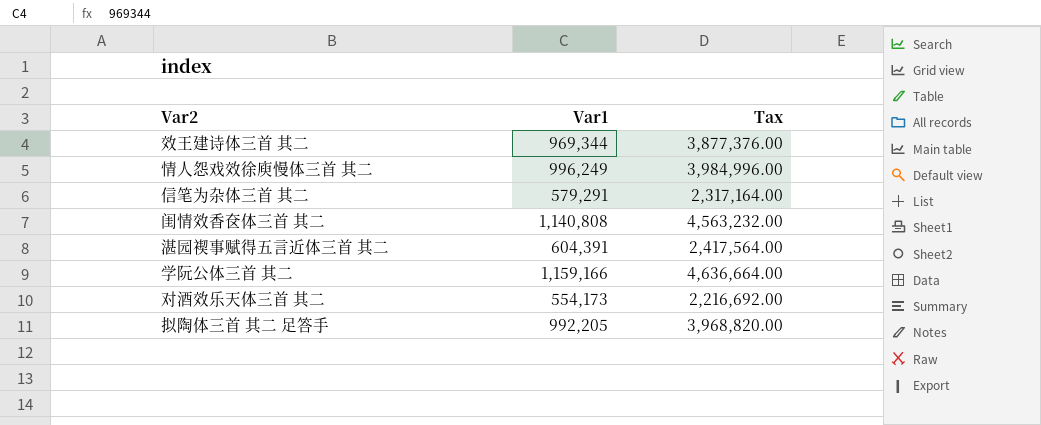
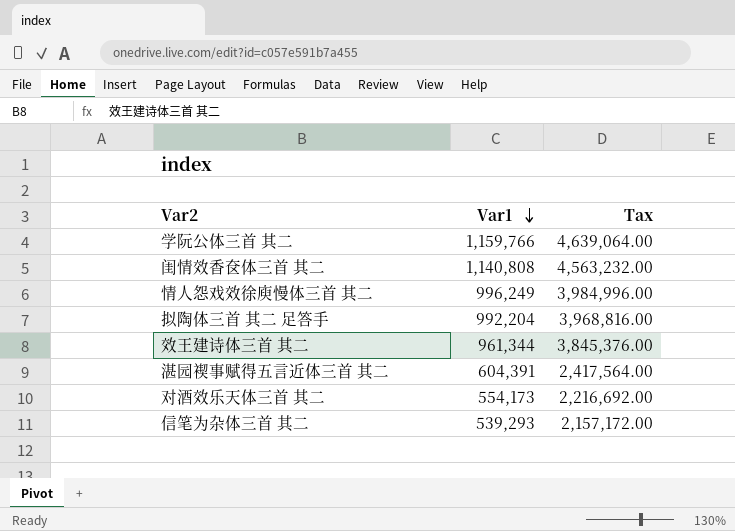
row order: none -> Var1 descending
学阮公体三首 其二 | Var1: 1,159,166 -> 1,159,766
学阮公体三首 其二 | Tax: 4,636,664.00 -> 4,639,064.00
拟陶体三首 其二 足答手 | Var1: 992,205 -> 992,204
拟陶体三首 其二 足答手 | Tax: 3,968,820.00 -> 3,968,816.00
效王建诗体三首 其二 | Var1: 969,344 -> 961,344
效王建诗体三首 其二 | Tax: 3,877,376.00 -> 3,845,376.00
信笔为杂体三首 其二 | Var1: 579,291 -> 539,293
信笔为杂体三首 其二 | Tax: 2,317,164.00 -> 2,157,172.00

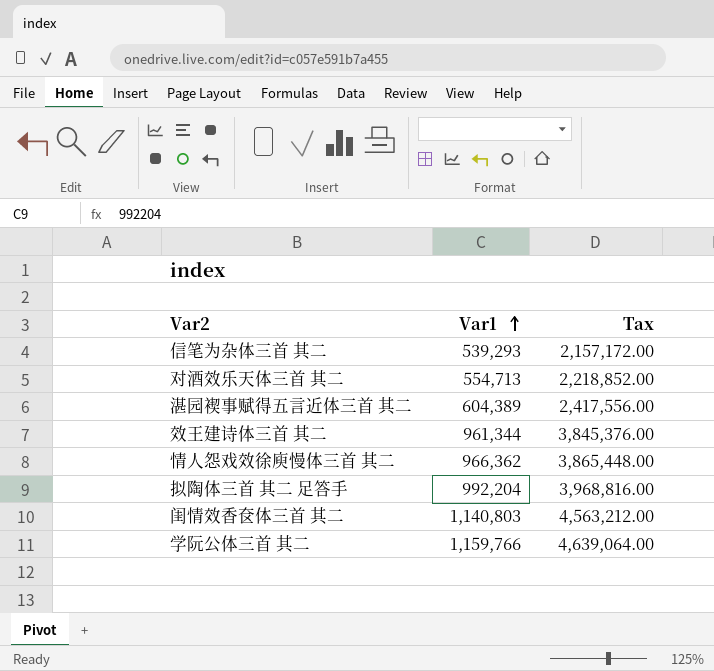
row order: Var1 descending -> Var1 ascending
对酒效乐天体三首 其二 | Var1: 554,173 -> 554,713
对酒效乐天体三首 其二 | Tax: 2,216,692.00 -> 2,218,852.00
湛园褉事赋得五言近体三首 其二 | Var1: 604,391 -> 604,389
湛园褉事赋得五言近体三首 其二 | Tax: 2,417,564.00 -> 2,417,556.00
情人怨戏效徐庾慢体三首 其二 | Var1: 996,249 -> 966,362
情人怨戏效徐庾慢体三首 其二 | Tax: 3,984,996.00 -> 3,865,448.00
闺情效香奁体三首 其二 | Var1: 1,140,808 -> 1,140,803
闺情效香奁体三首 其二 | Tax: 4,563,232.00 -> 4,563,212.00

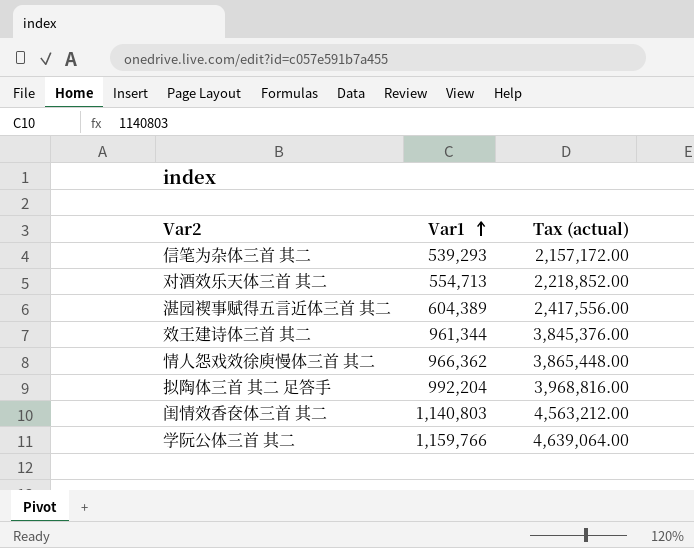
column name: Tax -> Tax (actual)

